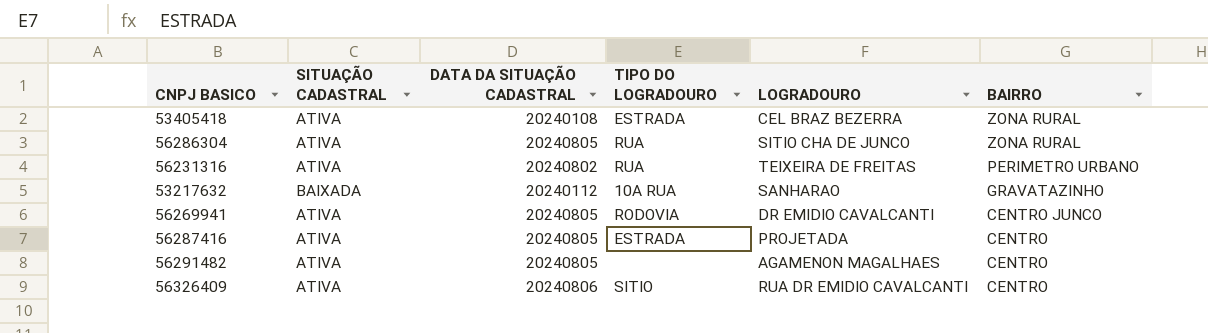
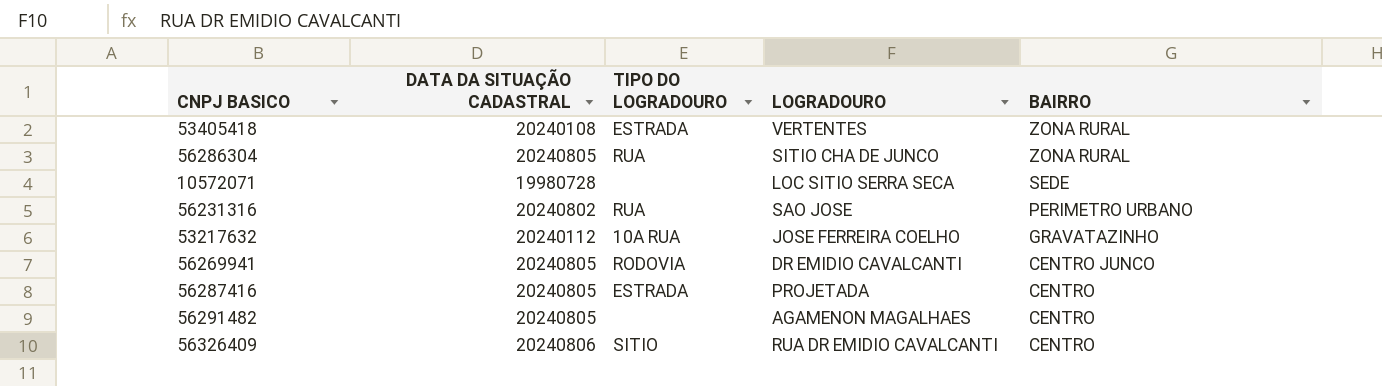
column SITUAÇÃO CADASTRAL | position: 2 -> none
53405418 | LOGRADOURO: CEL BRAZ BEZERRA -> VERTENTES
row 10572071: none -> 19980728 | none | LOC SITIO SERRA SECA | SEDE
56231316 | LOGRADOURO: TEIXEIRA DE FREITAS -> SAO JOSE
53217632 | LOGRADOURO: SANHARAO -> JOSE FERREIRA COELHO

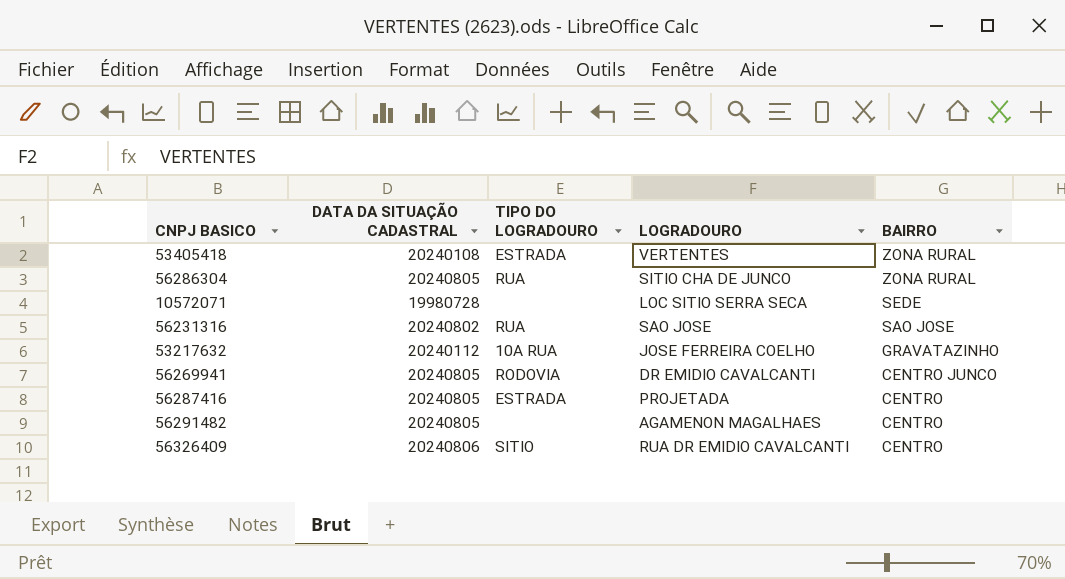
56231316 | BAIRRO: PERIMETRO URBANO -> SAO JOSE

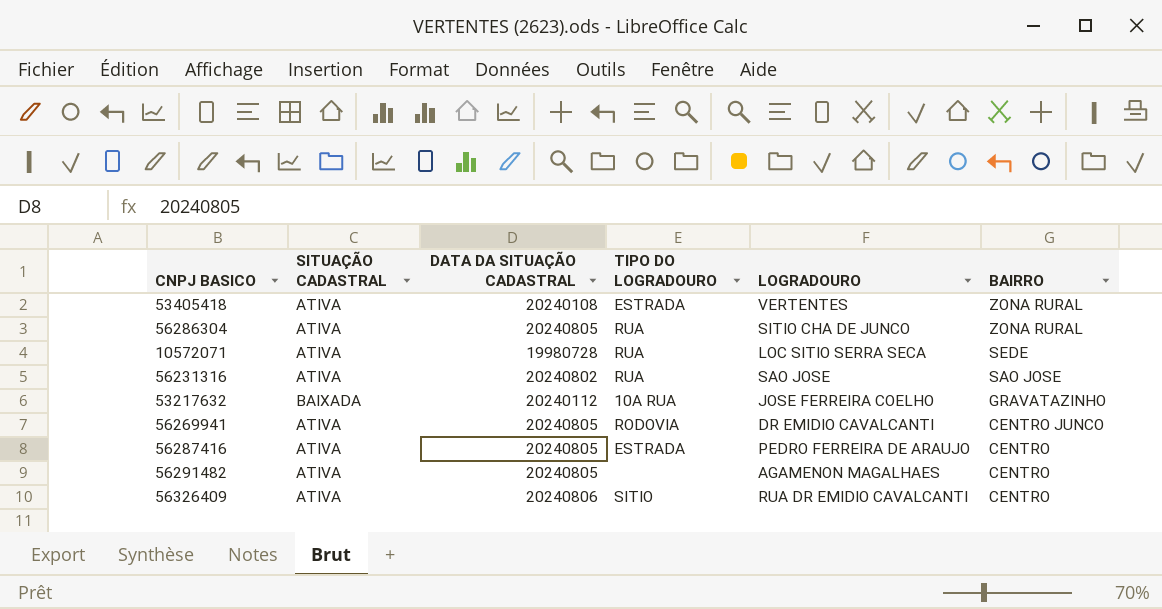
column SITUAÇÃO CADASTRAL | position: none -> 2
10572071 | TIPO DO LOGRADOURO: none -> RUA
56287416 | LOGRADOURO: PROJETADA -> PEDRO FERREIRA DE ARAUJO

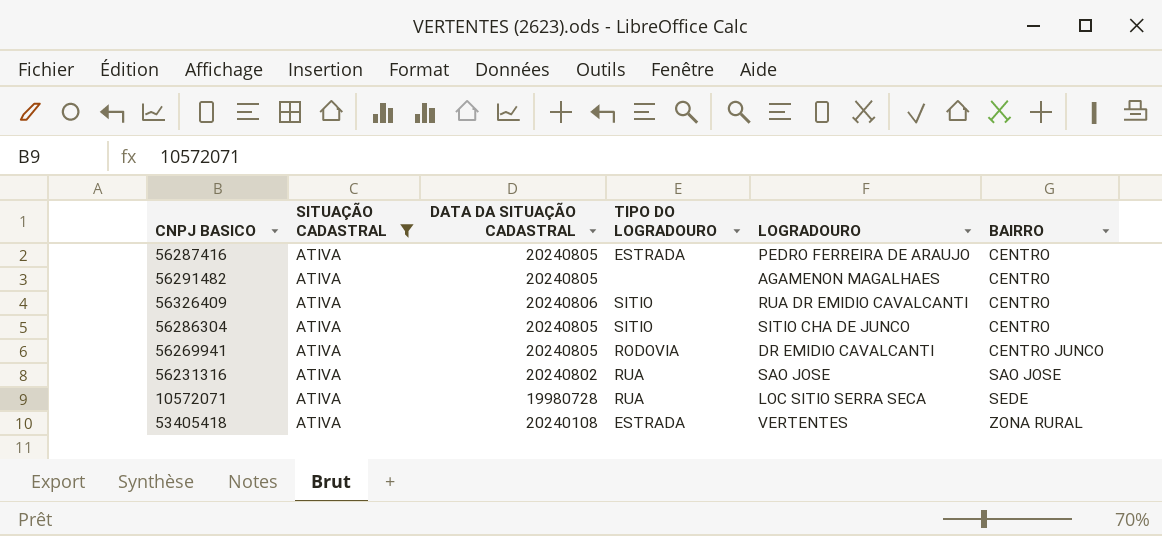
filter: none -> SITUAÇÃO CADASTRAL = ATIVA
row order: BAIRRO descending -> BAIRRO ascending
56286304 | TIPO DO LOGRADOURO: RUA -> SITIO
56286304 | BAIRRO: ZONA RURAL -> CENTRO

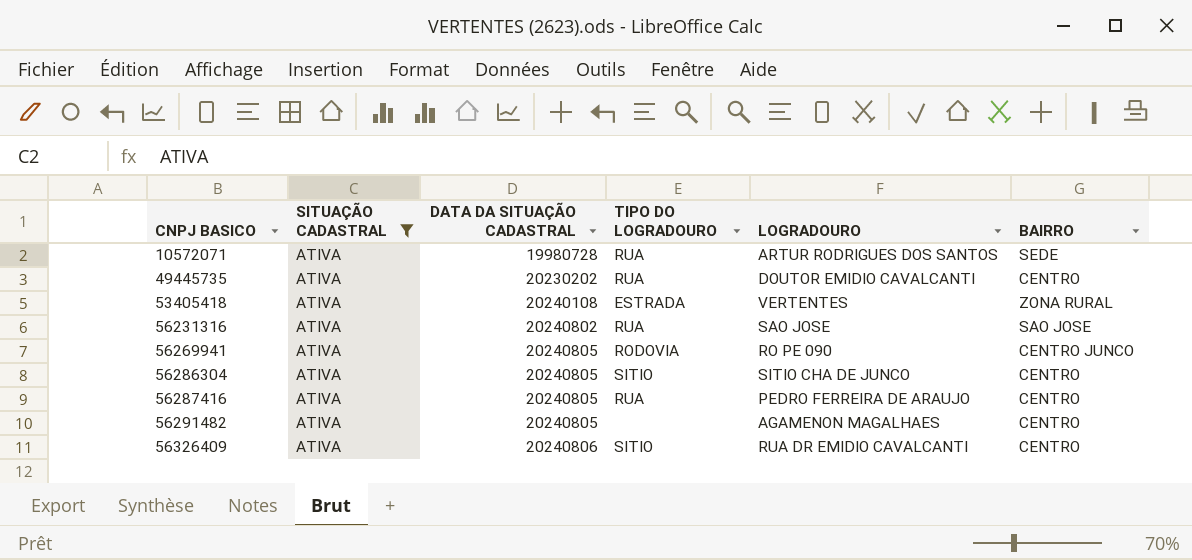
row order: BAIRRO ascending -> CNPJ BASICO ascending
10572071 | LOGRADOURO: LOC SITIO SERRA SECA -> ARTUR RODRIGUES DOS SANTOS
row 49445735: none -> ATIVA | 20230202 | RUA | DOUTOR EMIDIO CAVALCANTI | CENTRO
56269941 | LOGRADOURO: DR EMIDIO CAVALCANTI -> RO PE 090
56287416 | TIPO DO LOGRADOURO: ESTRADA -> RUA

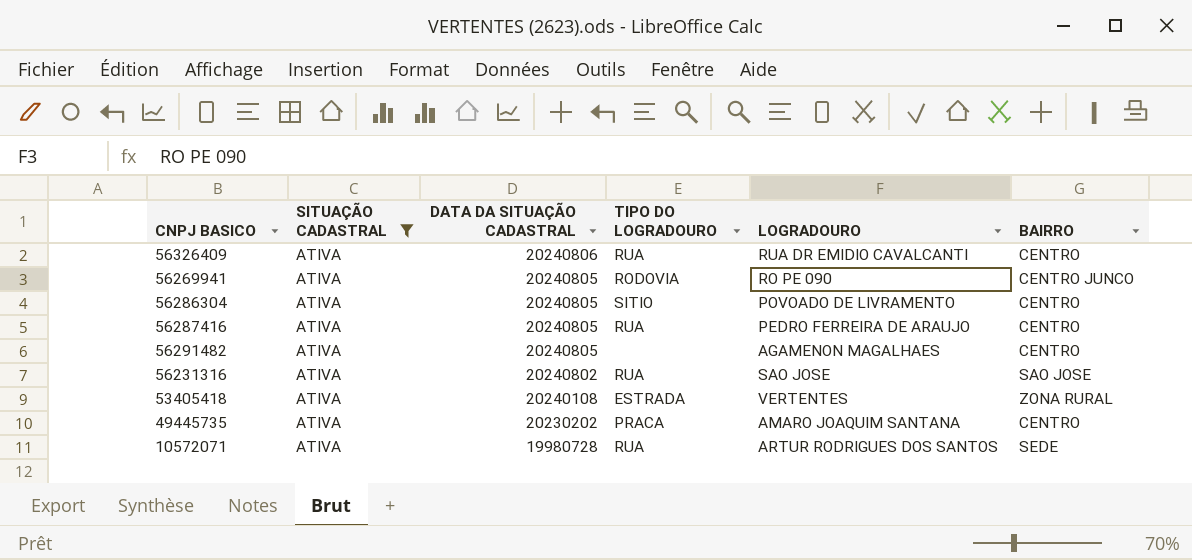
row order: CNPJ BASICO ascending -> DATA DA SITUAÇÃO CADASTRAL descending
56326409 | TIPO DO LOGRADOURO: SITIO -> RUA
56286304 | LOGRADOURO: SITIO CHA DE JUNCO -> POVOADO DE LIVRAMENTO
49445735 | TIPO DO LOGRADOURO: RUA -> PRACA
49445735 | LOGRADOURO: DOUTOR EMIDIO CAVALCANTI -> AMARO JOAQUIM SANTANA

